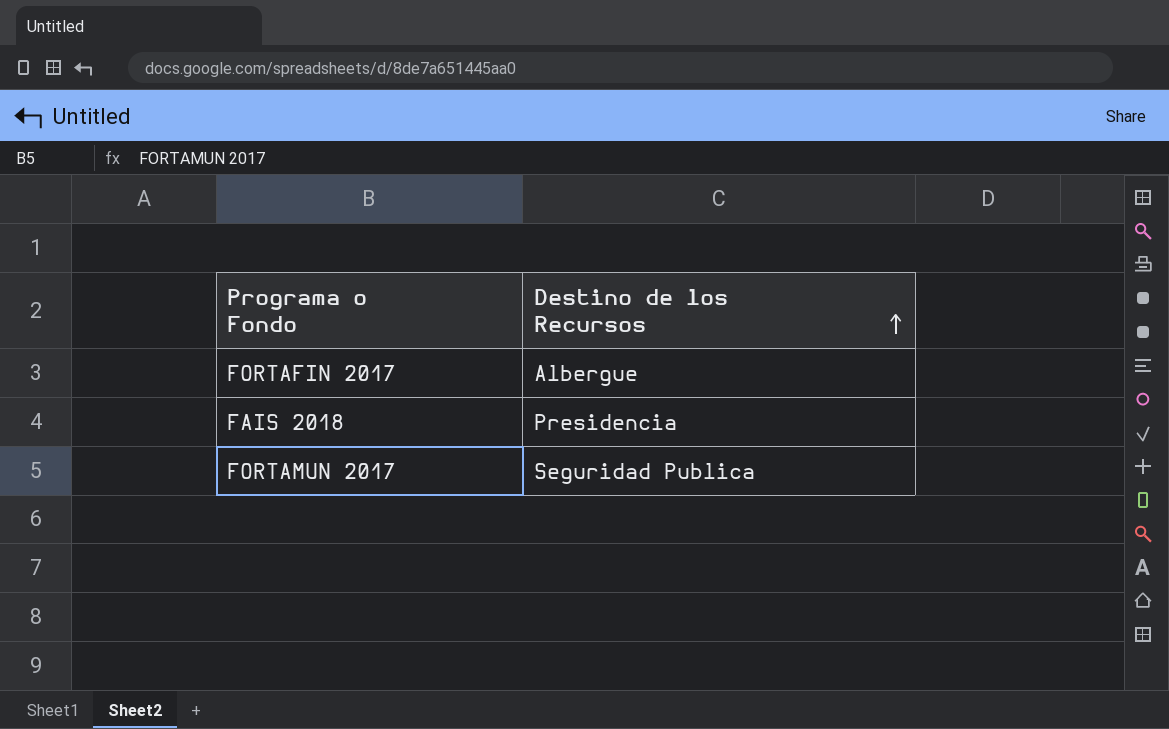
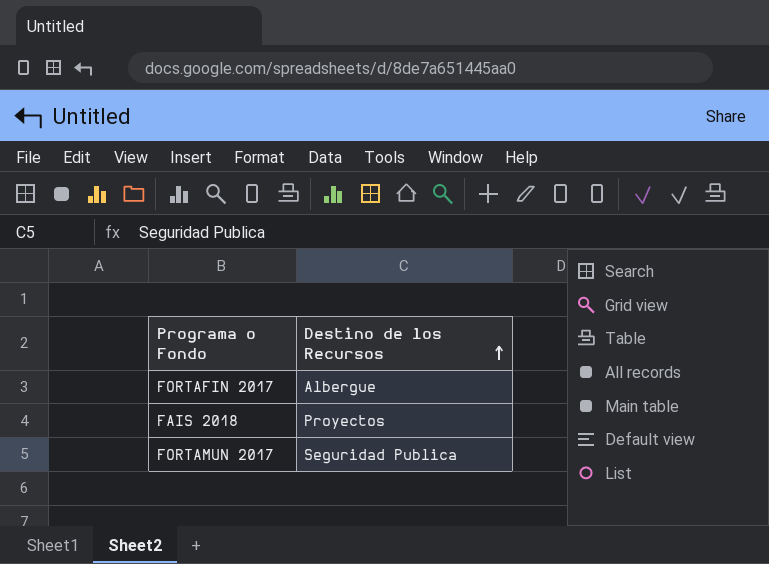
FAIS 2018 | Destino de los Recursos: Presidencia -> Proyectos

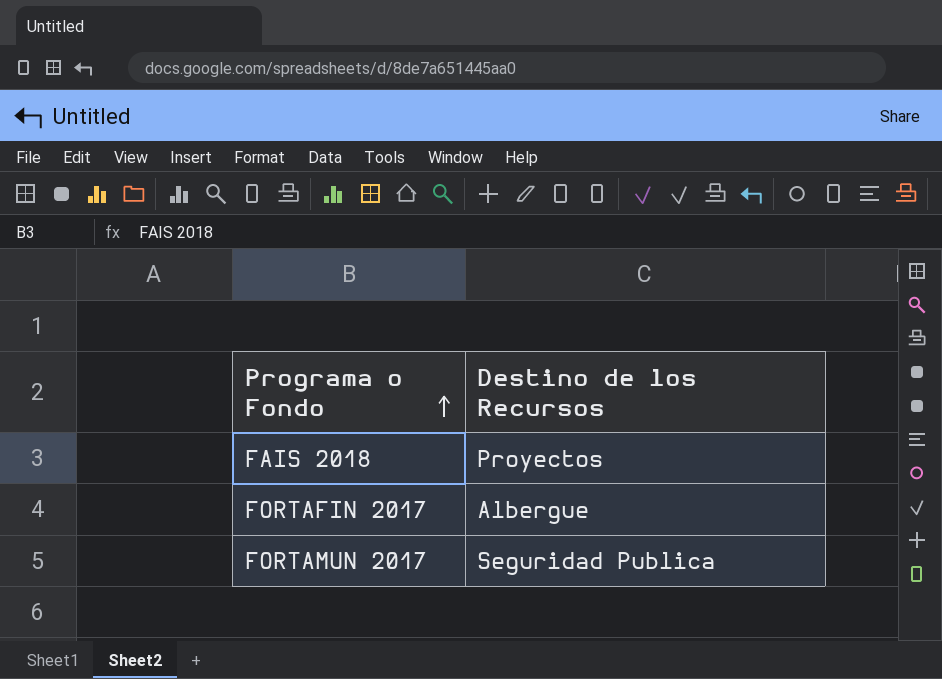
row order: Destino de los Recursos ascending -> Programa o Fondo ascending

